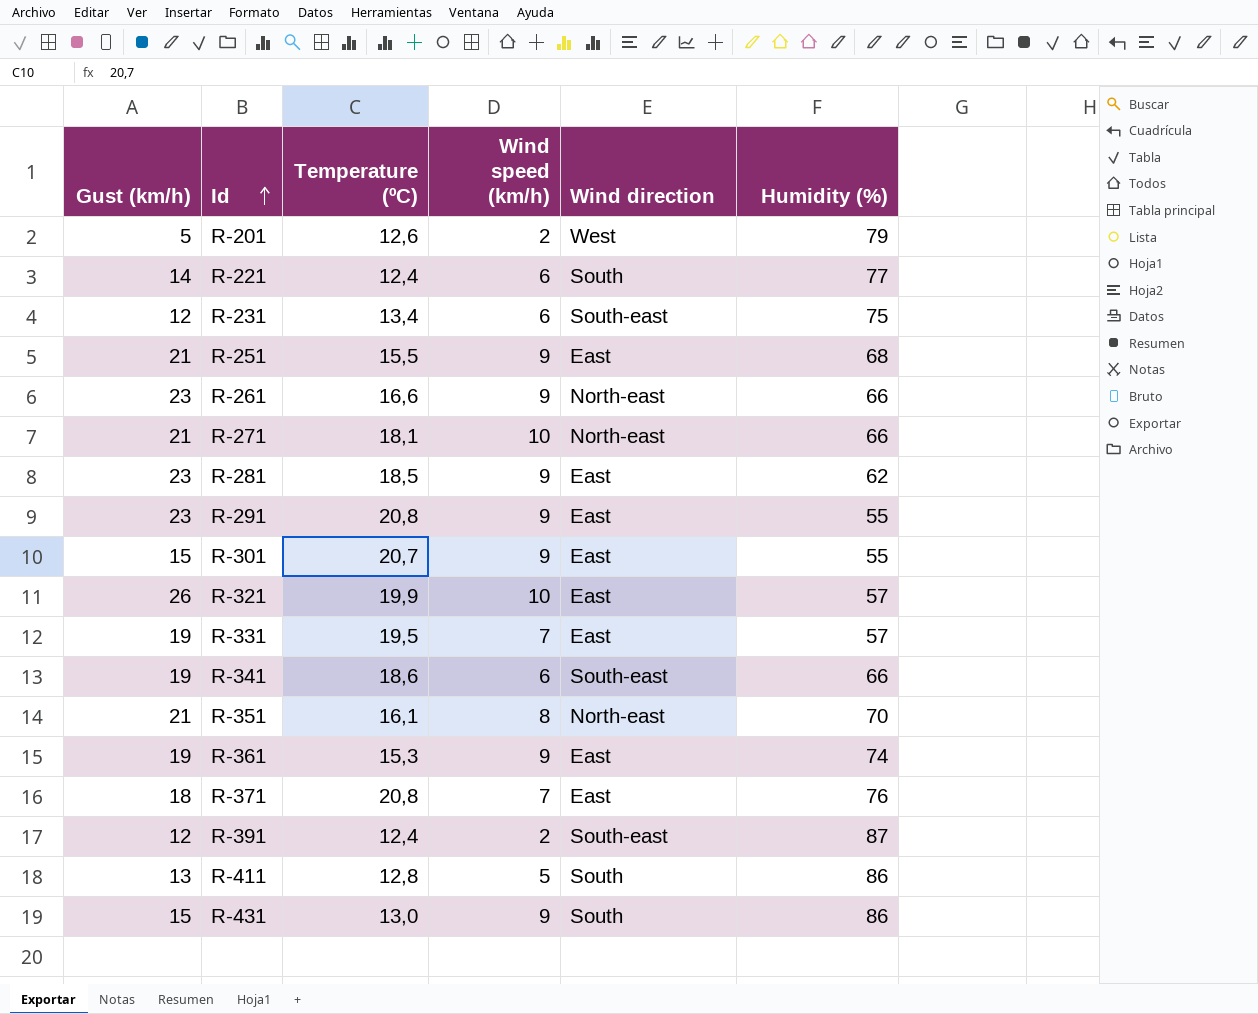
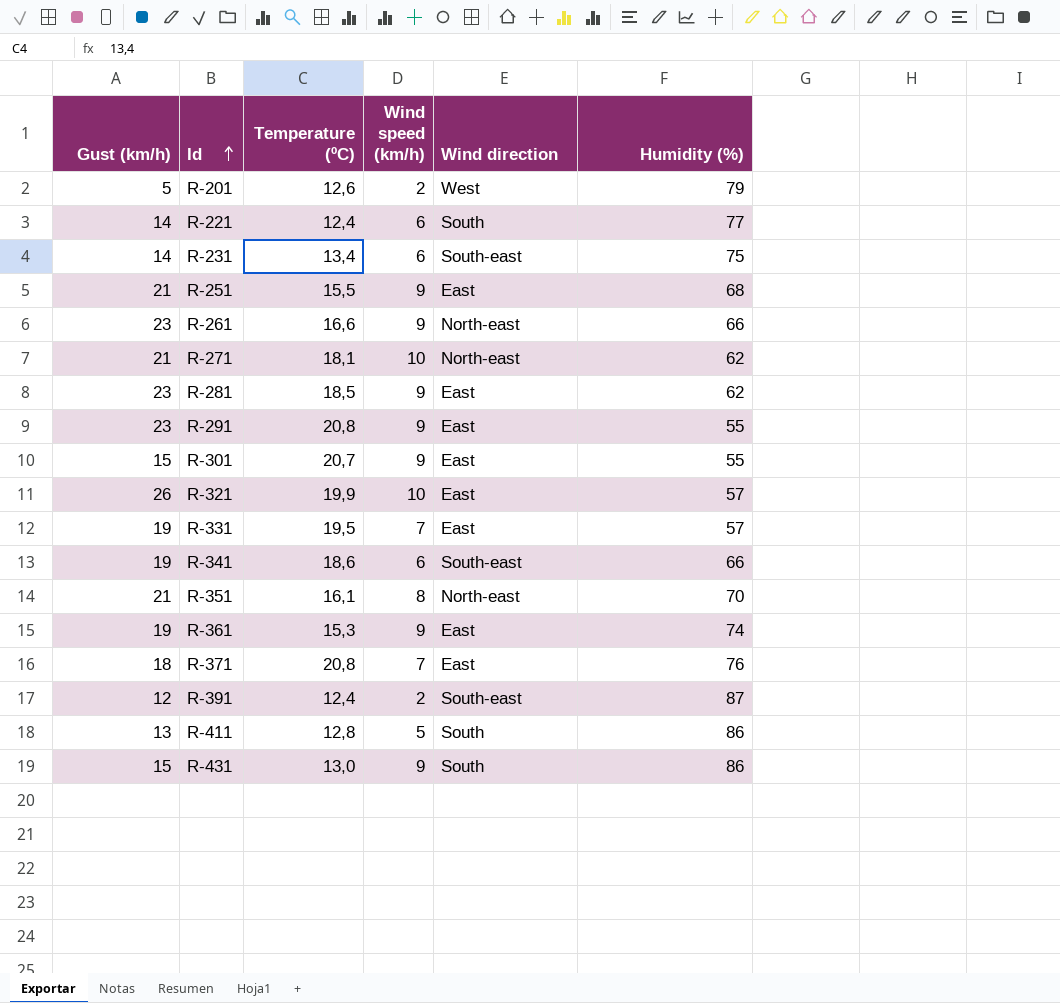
R-231 | Gust (km/h): 12 -> 14
R-271 | Humidity (%): 66 -> 62

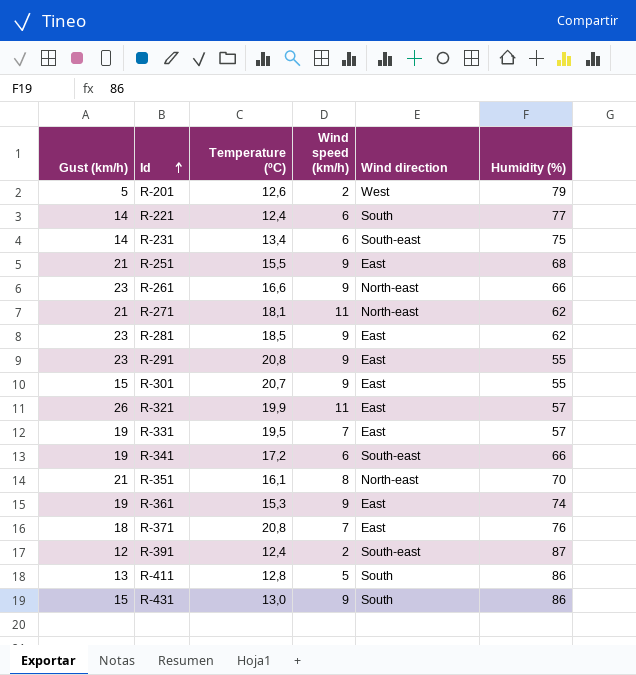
R-271 | Wind speed (km/h): 10 -> 11
R-321 | Wind speed (km/h): 10 -> 11
R-341 | Temperature (ºC): 18,6 -> 17,2

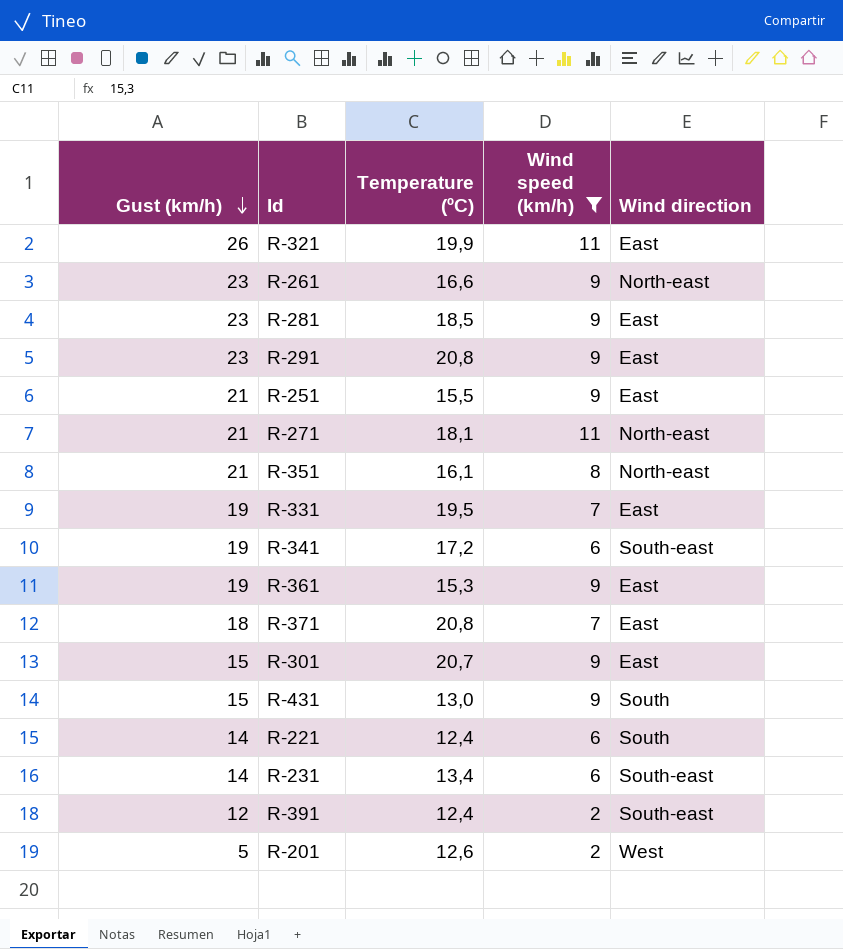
filter: none -> Wind speed (km/h) != 5
row order: Id ascending -> Gust (km/h) descending
column Humidity (%) | position: 6 -> none

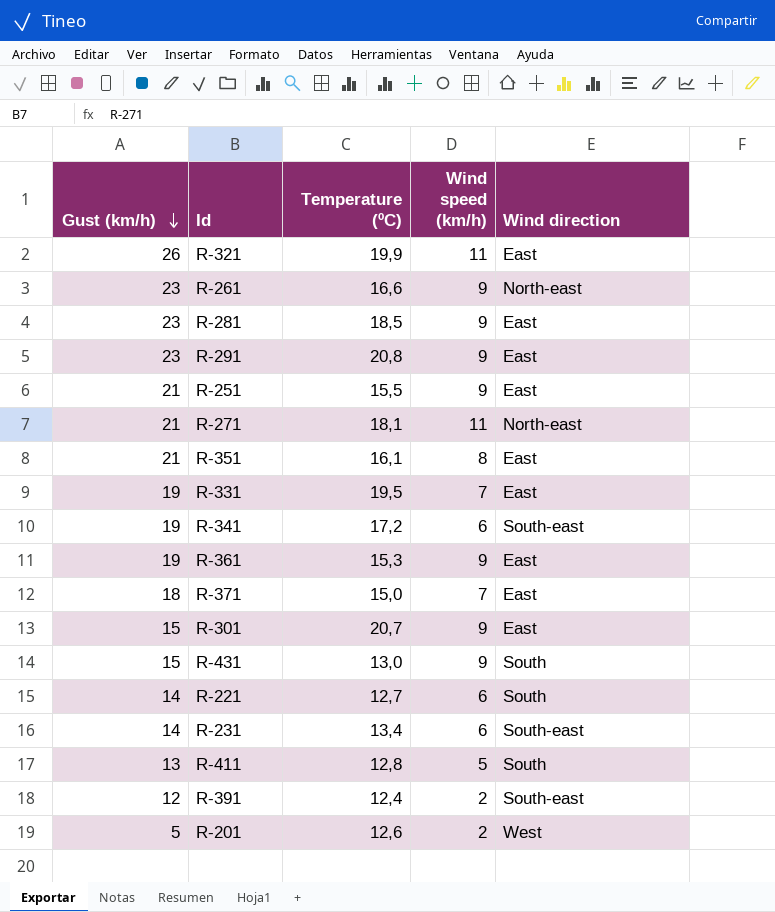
filter: Wind speed (km/h) != 5 -> none
R-351 | Wind direction: North-east -> East
R-371 | Temperature (ºC): 20,8 -> 15,0
R-221 | Temperature (ºC): 12,4 -> 12,7

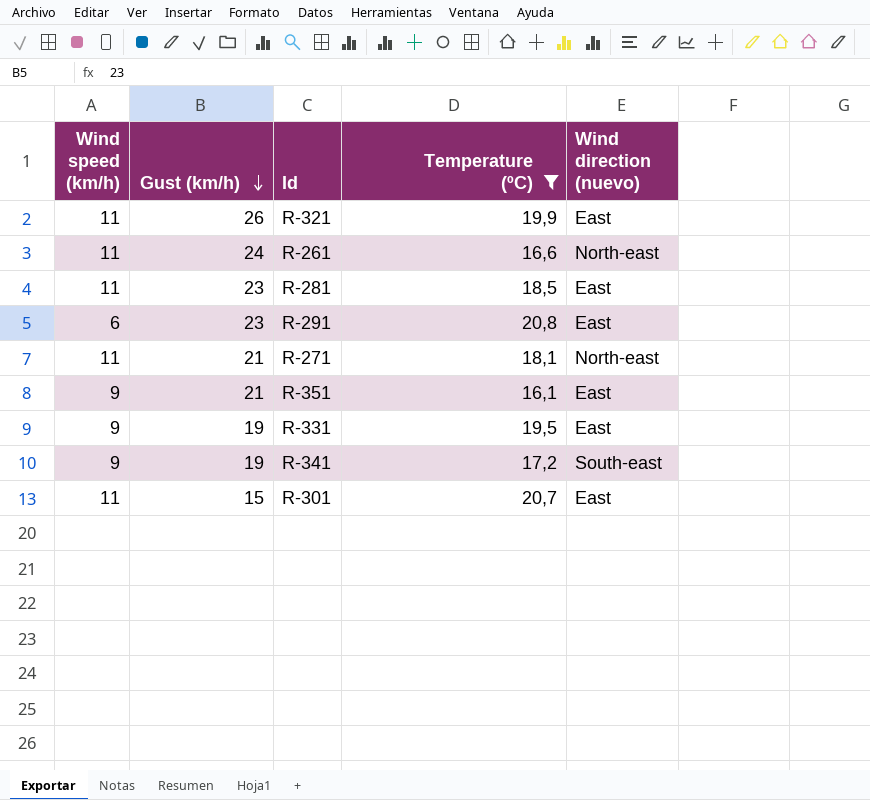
filter: none -> Temperature (ºC) >= 16,1
column Wind speed (km/h) | position: 4 -> 1
column name: Wind direction -> Wind direction (nuevo)
R-261 | Wind speed (km/h): 9 -> 11
R-261 | Gust (km/h): 23 -> 24
R-281 | Wind speed (km/h): 9 -> 11
R-291 | Wind speed (km/h): 9 -> 6
R-351 | Wind speed (km/h): 8 -> 9
R-331 | Wind speed (km/h): 7 -> 9
R-341 | Wind speed (km/h): 6 -> 9
R-301 | Wind speed (km/h): 9 -> 11

